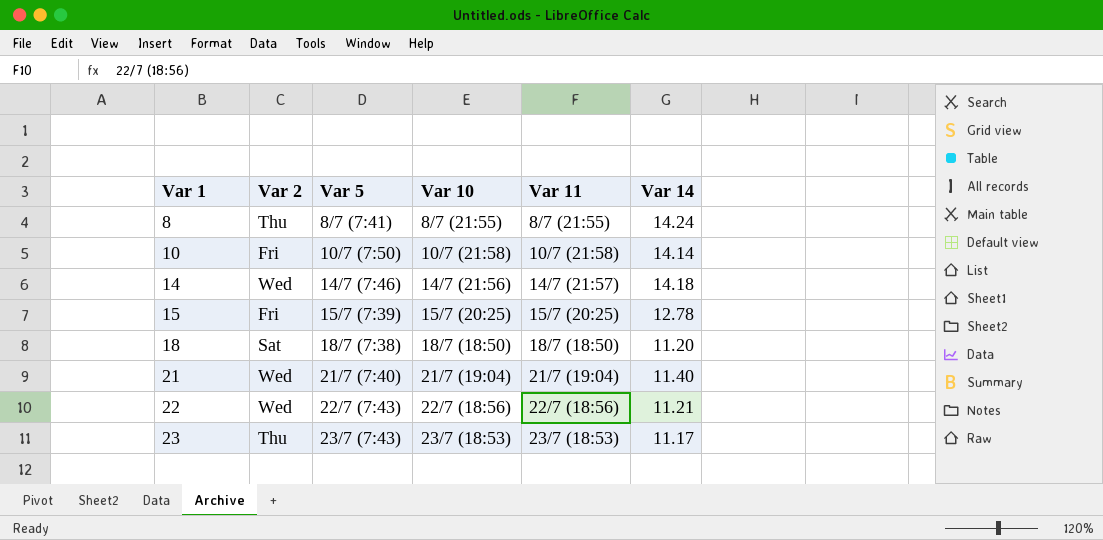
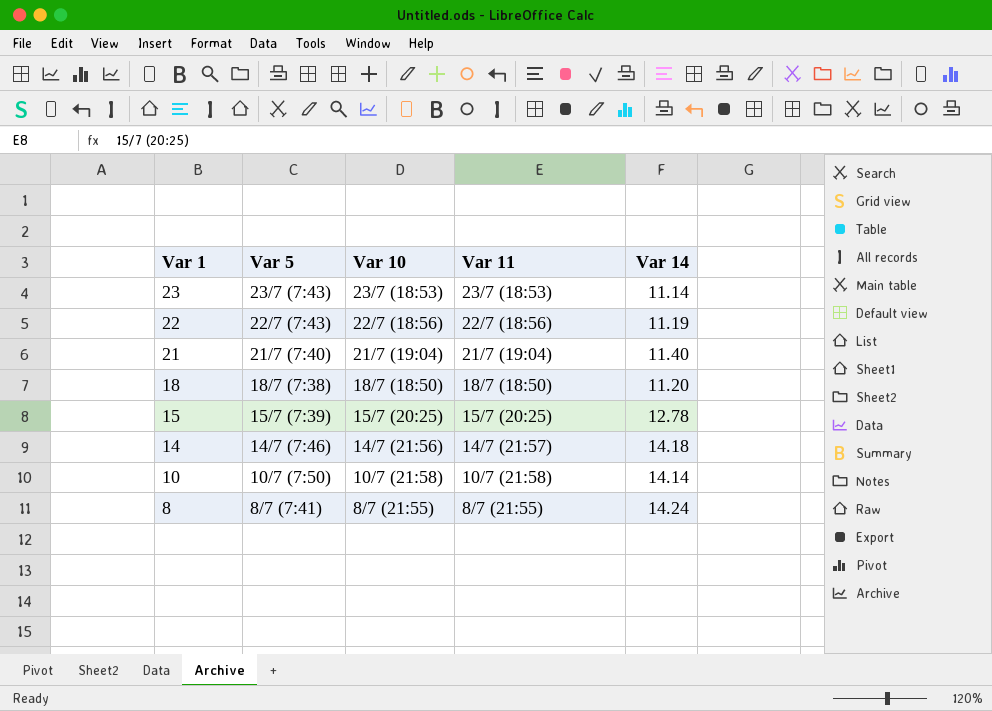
row order: Var 1 ascending -> Var 1 descending
column Var 2 | position: 2 -> none
23 | Var 14: 11.17 -> 11.14
22 | Var 14: 11.21 -> 11.19

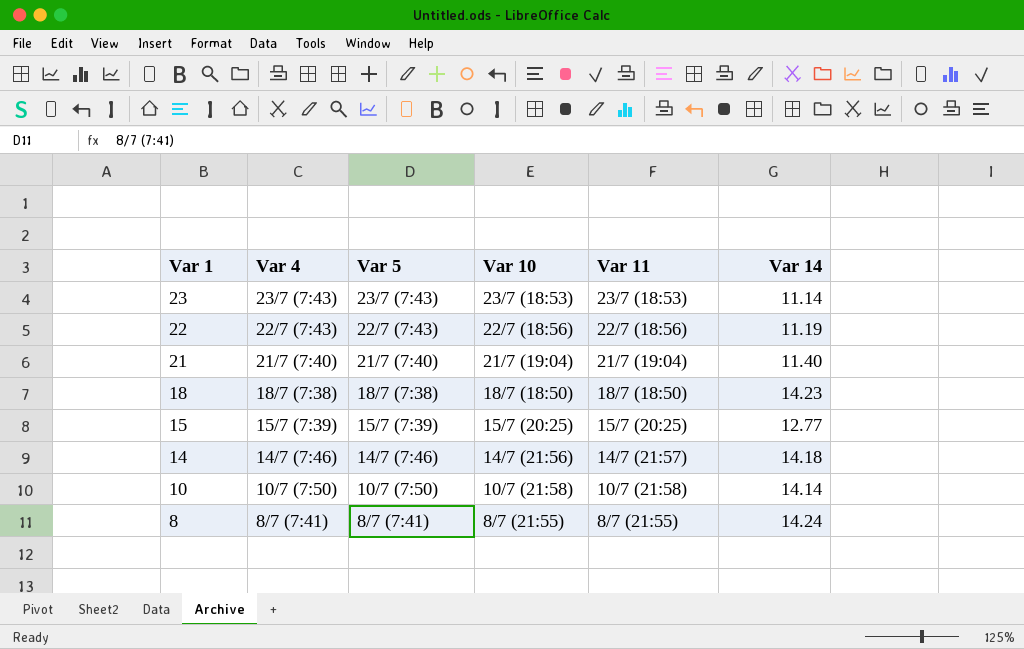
column Var 4 | position: none -> 2
18 | Var 14: 11.20 -> 14.23
15 | Var 14: 12.78 -> 12.77

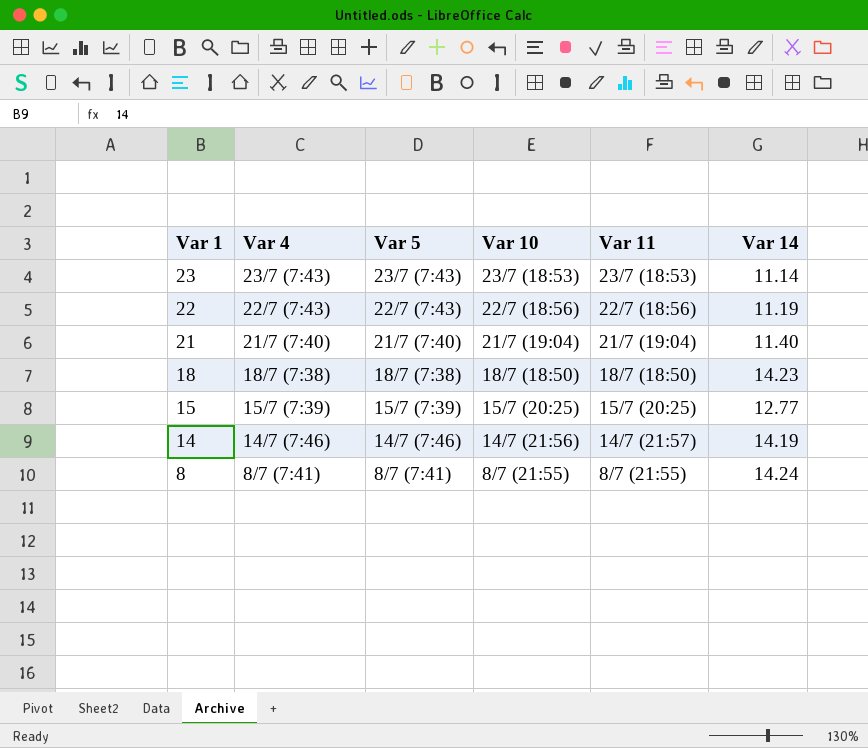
row 10: 10/7 (7:50) | 10/7 (7:50) | 10/7 (21:58) | 10/7 (21:58) | 14.14 -> none
14 | Var 14: 14.18 -> 14.19

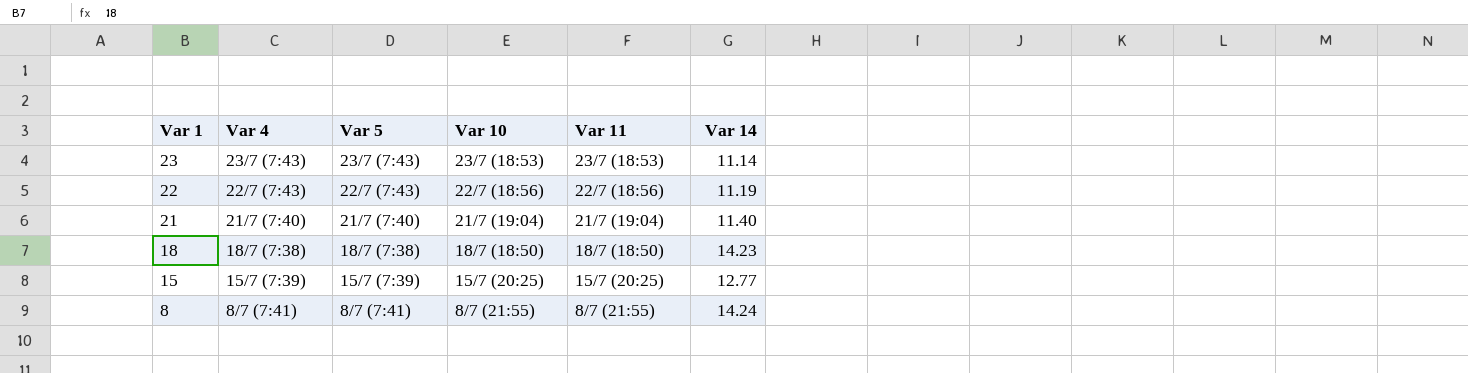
row 14: 14/7 (7:46) | 14/7 (7:46) | 14/7 (21:56) | 14/7 (21:57) | 14.19 -> none

